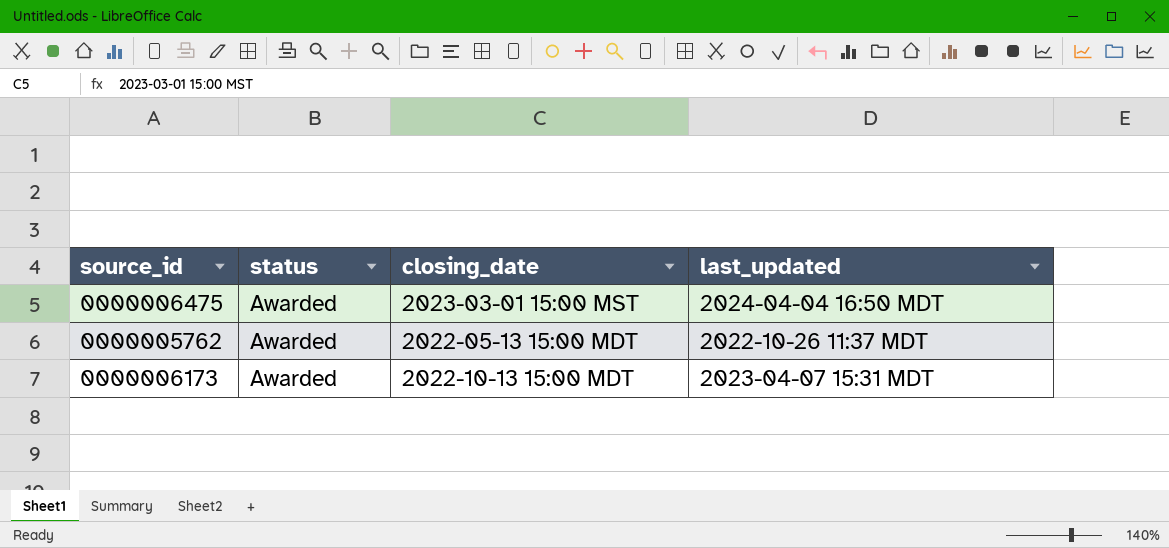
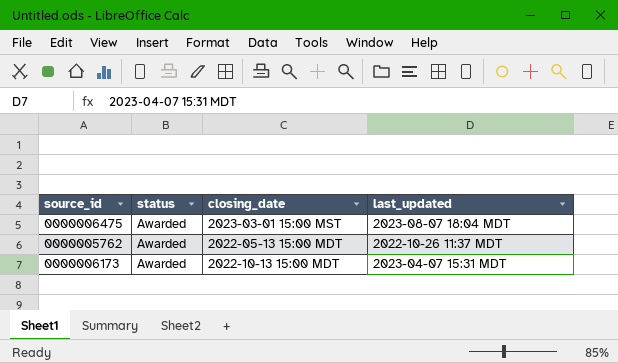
0000006475 | last_updated: 2024-04-04 16:50 MDT -> 2023-08-07 18:04 MDT

